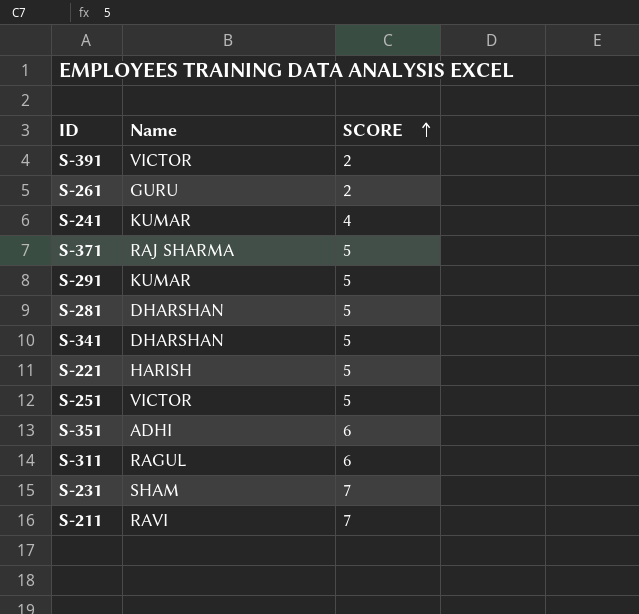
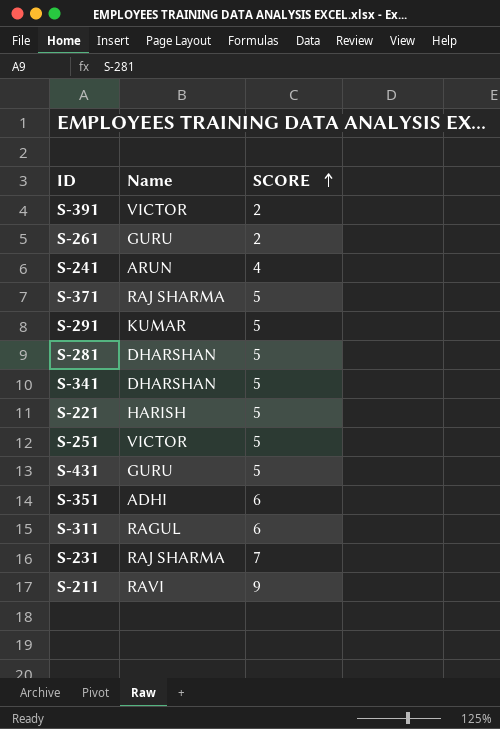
S-241 | Name: KUMAR -> ARUN
row S-431: none -> GURU | 5
S-231 | Name: SHAM -> RAJ SHARMA
S-211 | SCORE: 7 -> 9

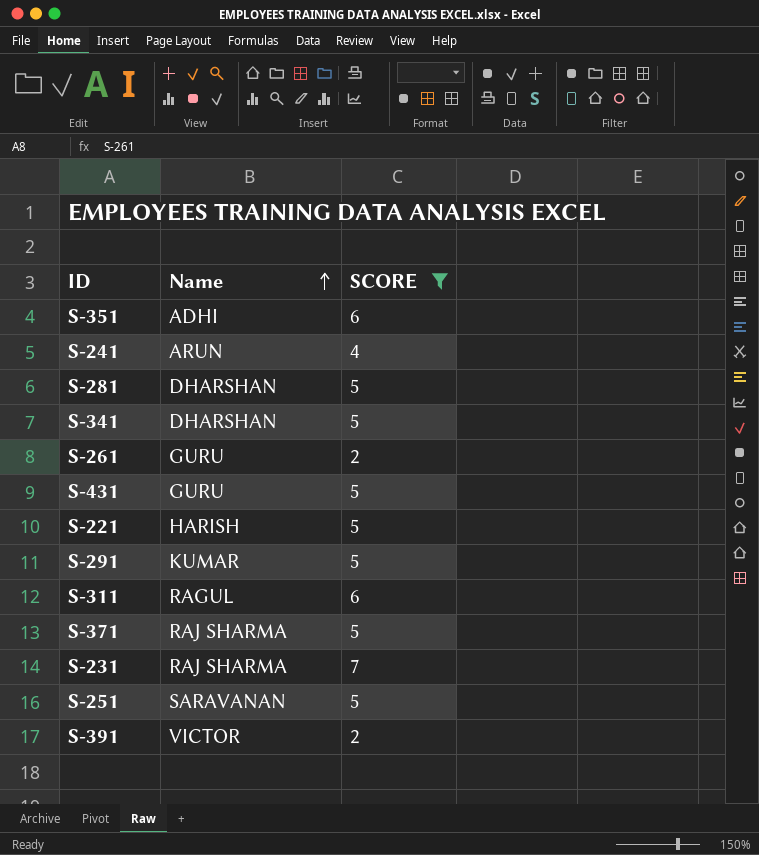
filter: none -> SCORE != 9
row order: SCORE ascending -> Name ascending
S-251 | Name: VICTOR -> SARAVANAN

